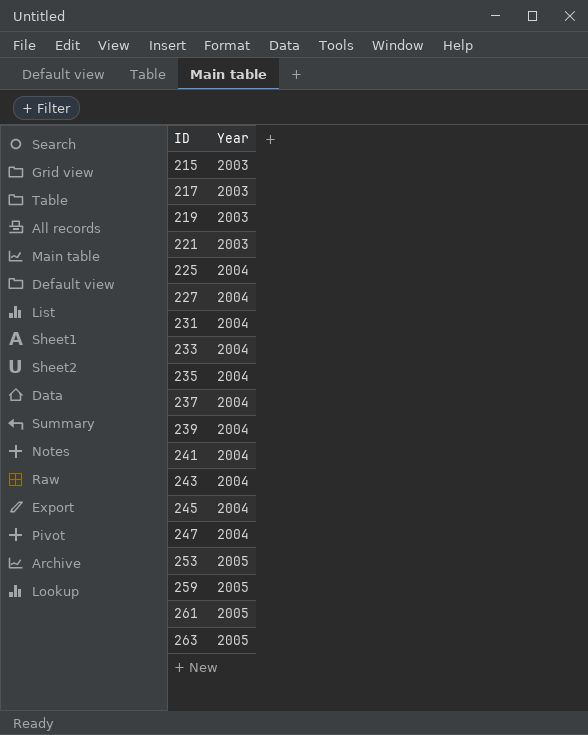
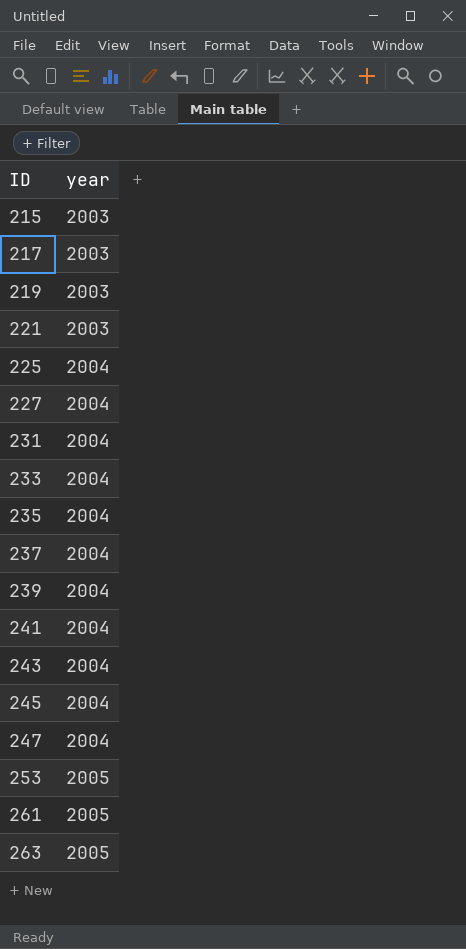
column name: Year -> year
row 259: 2005 -> none

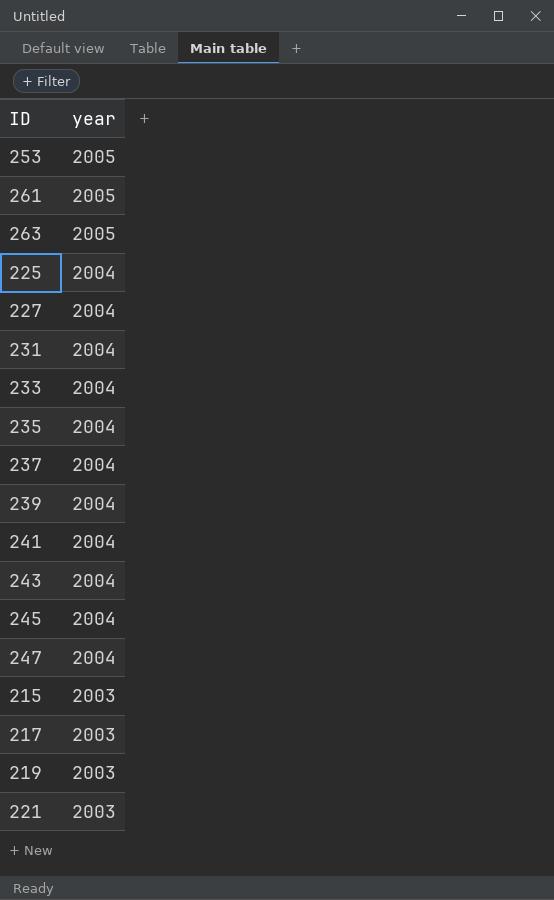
row order: ID ascending -> year descending

